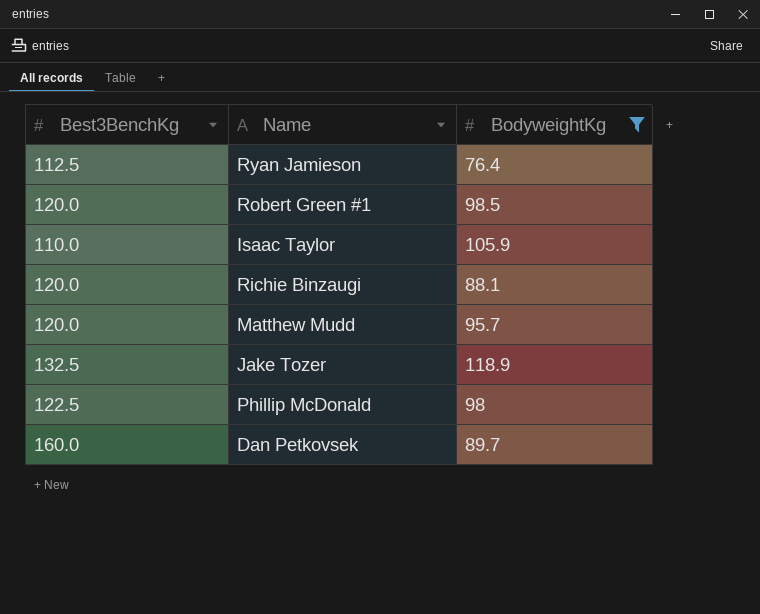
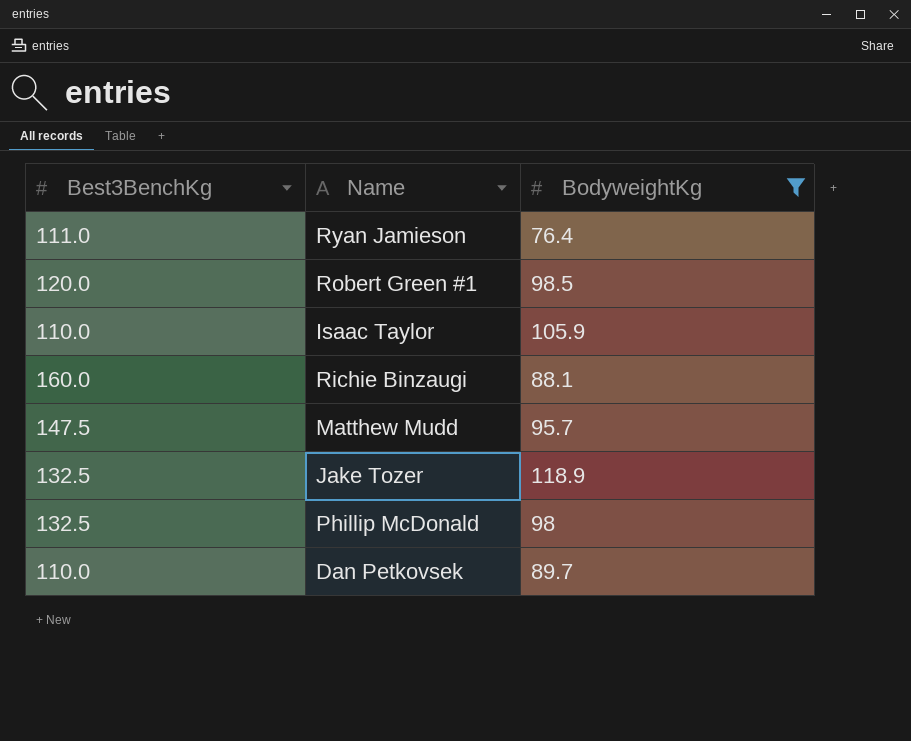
Ryan Jamieson | Best3BenchKg: 112.5 -> 111.0
Richie Binzaugi | Best3BenchKg: 120.0 -> 160.0
Matthew Mudd | Best3BenchKg: 120.0 -> 147.5
Phillip McDonald | Best3BenchKg: 122.5 -> 132.5
Dan Petkovsek | Best3BenchKg: 160.0 -> 110.0

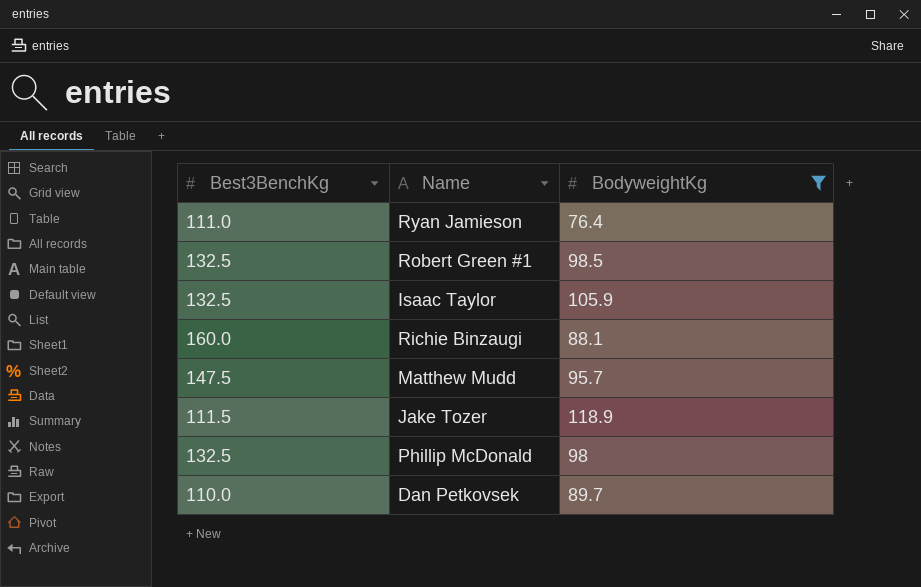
Robert Green #1 | Best3BenchKg: 120.0 -> 132.5
Isaac Taylor | Best3BenchKg: 110.0 -> 132.5
Jake Tozer | Best3BenchKg: 132.5 -> 111.5

